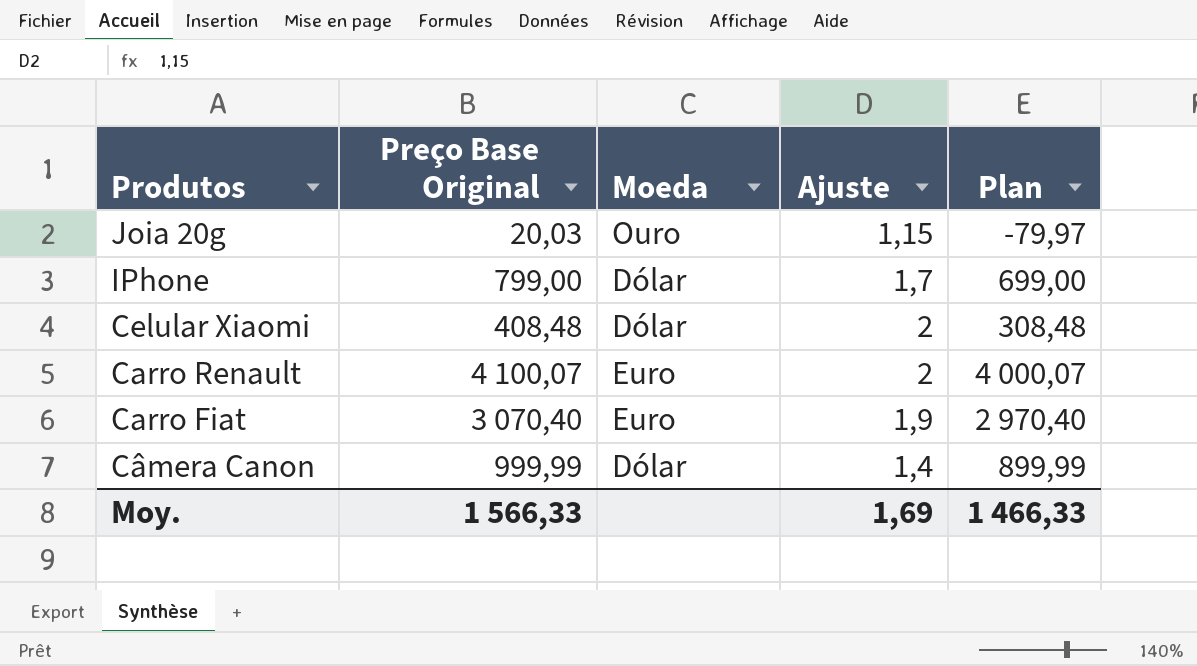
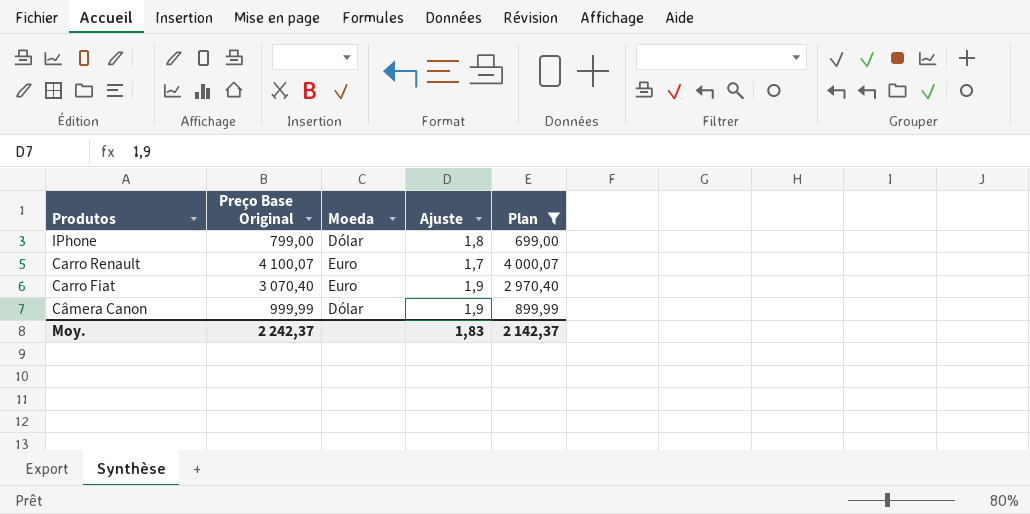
filter: none -> Plan >= 699,00
IPhone | Ajuste: 1,7 -> 1,8
Carro Renault | Ajuste: 2 -> 1,7
Câmera Canon | Ajuste: 1,4 -> 1,9
Moy. | Preço Base Original: 1 566,33 -> 2 242,37
Moy. | Ajuste: 1,69 -> 1,83
Moy. | Plan: 1 466,33 -> 2 142,37

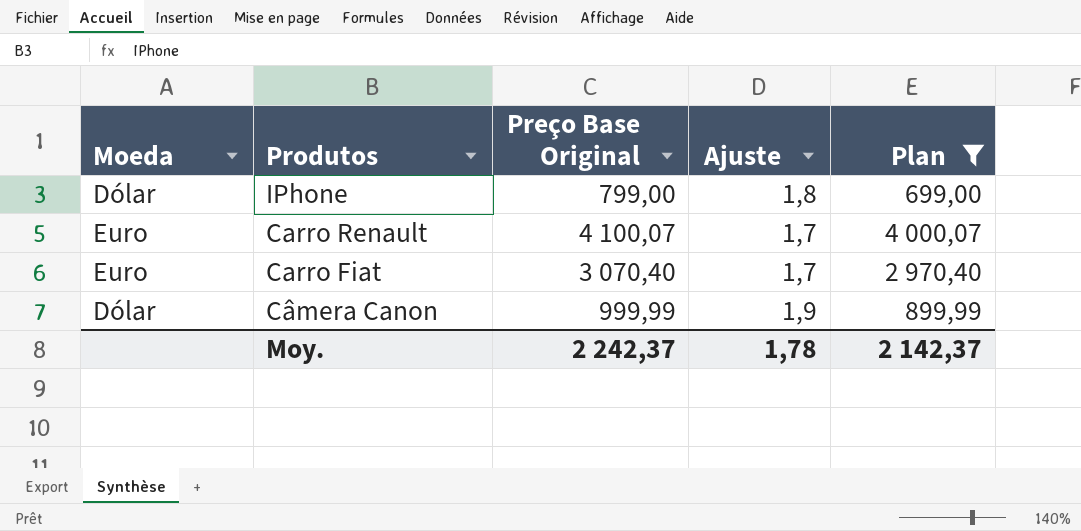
column Moeda | position: 3 -> 1
Carro Fiat | Ajuste: 1,9 -> 1,7
Moy. | Ajuste: 1,83 -> 1,78

